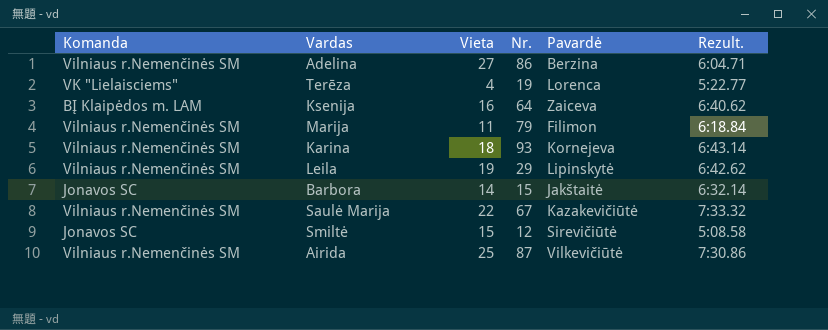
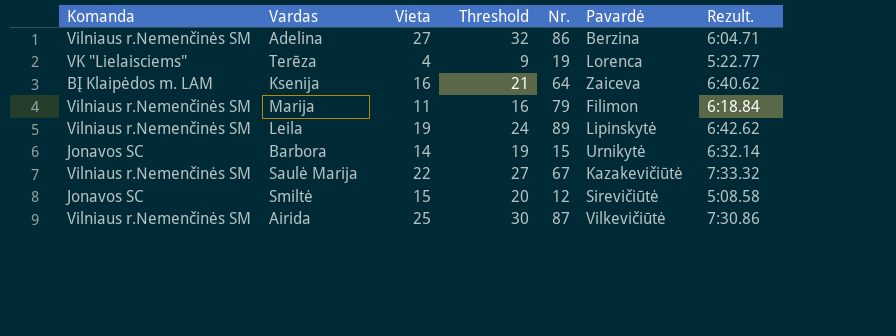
column Threshold | formula: none -> [Vieta] + 5
row Karina: Vilniaus r.Nemenčinės SM | 18 | 93 | Kornejeva | 6:43.14 -> none
Leila | Nr.: 29 -> 89
Barbora | Pavardė: Jakštaitė -> Urnikytė

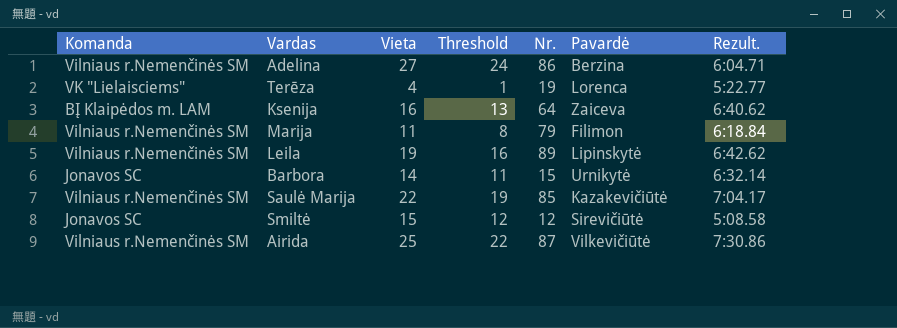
column Threshold | formula: [Vieta] + 5 -> [Vieta] - 3
Saulė Marija | Nr.: 67 -> 85
Saulė Marija | Rezult.: 7:33.32 -> 7:04.17

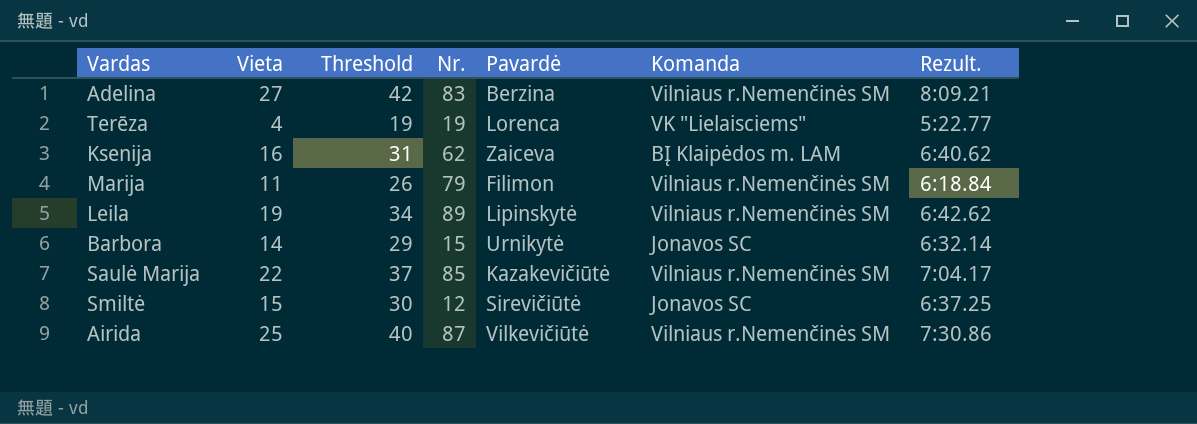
column Threshold | formula: [Vieta] - 3 -> [Vieta] + 15
column Komanda | position: 1 -> 6
Adelina | Nr.: 86 -> 83
Adelina | Rezult.: 6:04.71 -> 8:09.21
Ksenija | Nr.: 64 -> 62
Smiltė | Rezult.: 5:08.58 -> 6:37.25

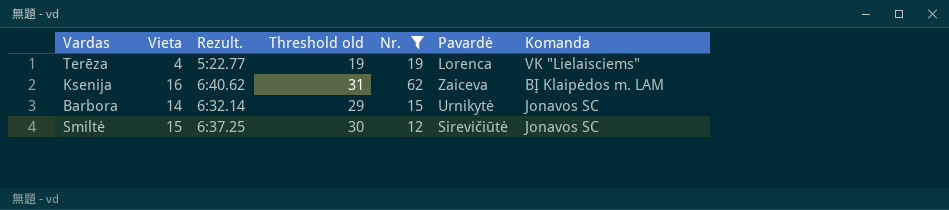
filter: none -> Nr. <= 62
column Rezult. | position: 7 -> 3
column name: Threshold -> Threshold old

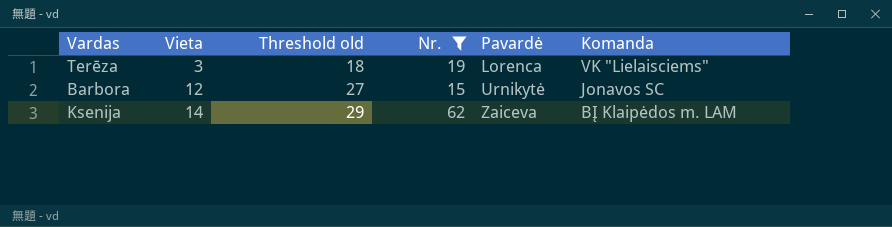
row order: none -> Vieta ascending
column Rezult. | position: 3 -> none
row Smiltė: 15 | 6:37.25 | 30 | 12 | Sirevičiūtė | Jonavos SC -> none
Terēza | Vieta: 4 -> 3
Terēza | Threshold old: 19 -> 18
Barbora | Vieta: 14 -> 12
Barbora | Threshold old: 29 -> 27
Ksenija | Vieta: 16 -> 14
Ksenija | Threshold old: 31 -> 29

